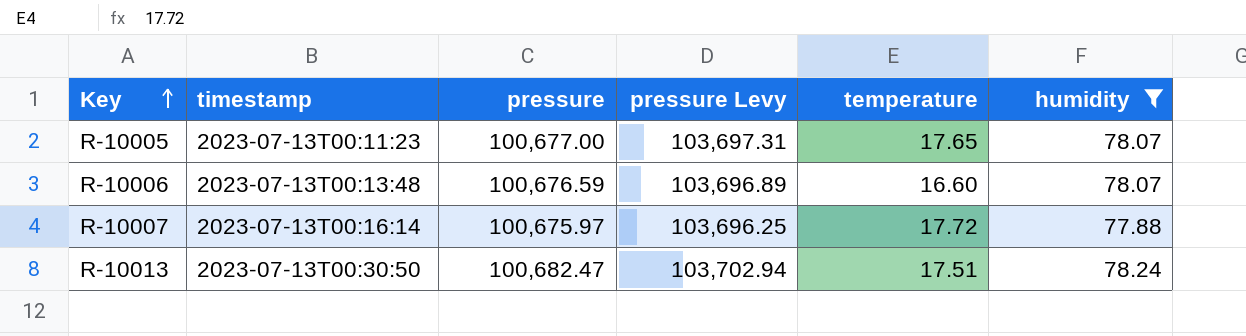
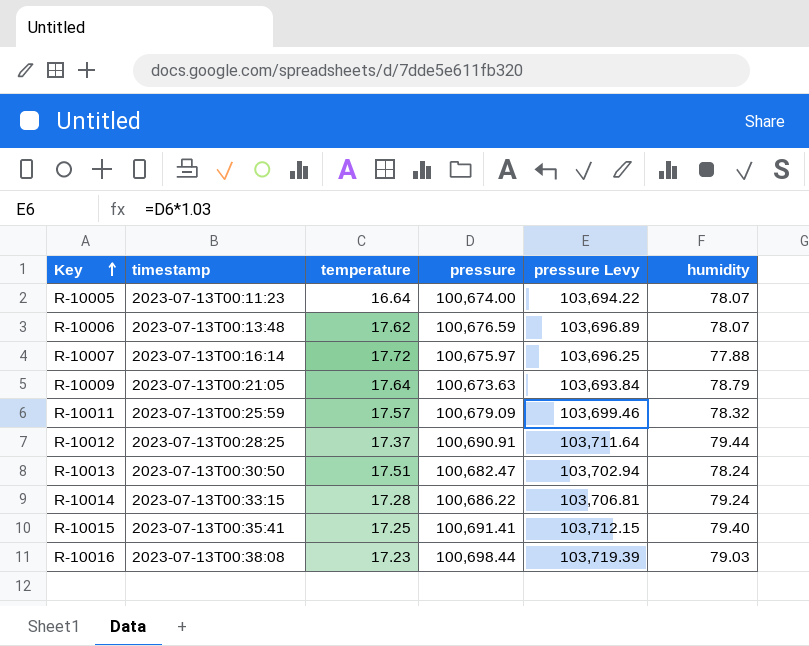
filter: humidity <= 78.24 -> none
column temperature | position: 5 -> 3
R-10005 | temperature: 17.65 -> 16.64
R-10005 | pressure: 100,677.00 -> 100,674.00
R-10005 | pressure Levy: 103,697.31 -> 103,694.22
R-10006 | temperature: 16.60 -> 17.62

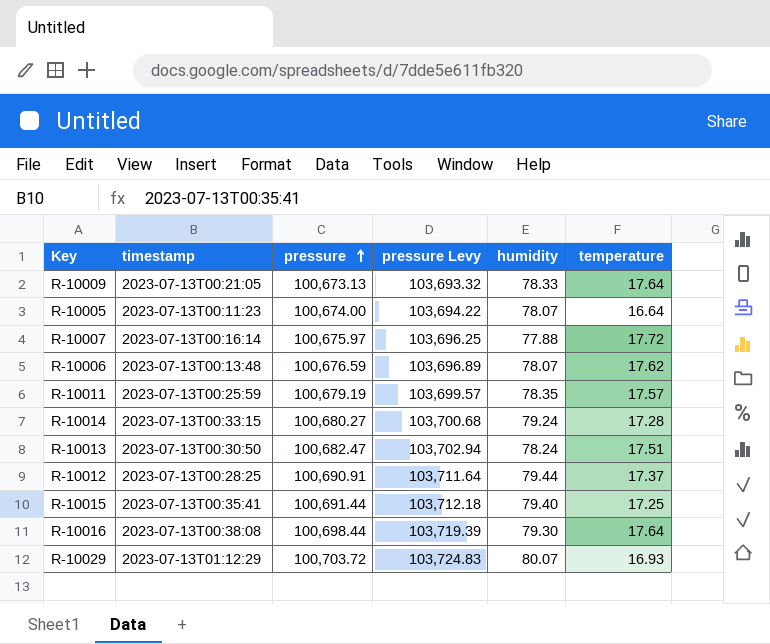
row order: Key ascending -> pressure ascending
column temperature | position: 3 -> 6
R-10009 | pressure: 100,673.63 -> 100,673.13
R-10009 | pressure Levy: 103,693.84 -> 103,693.32
R-10009 | humidity: 78.79 -> 78.33
R-10011 | pressure: 100,679.09 -> 100,679.19
R-10011 | pressure Levy: 103,699.46 -> 103,699.57
R-10011 | humidity: 78.32 -> 78.35
R-10014 | pressure: 100,686.22 -> 100,680.27
R-10014 | pressure Levy: 103,706.81 -> 103,700.68
R-10015 | pressure: 100,691.41 -> 100,691.44
R-10015 | pressure Levy: 103,712.15 -> 103,712.18
R-10016 | humidity: 79.03 -> 79.30
R-10016 | temperature: 17.23 -> 17.64
row R-10029: none -> 2023-07-13T01:12:29 | 100,703.72 | 103,724.83 | 80.07 | 16.93

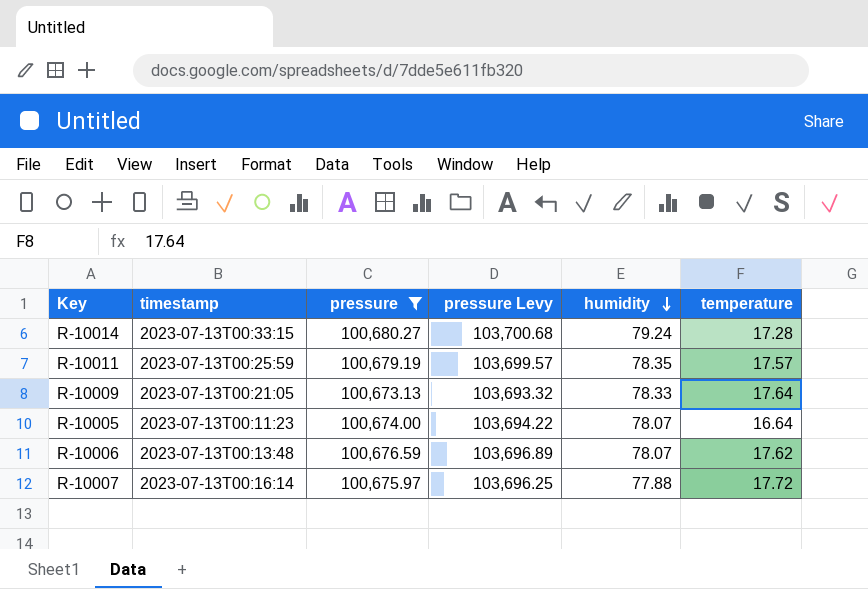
filter: none -> pressure <= 100,680.27
row order: pressure ascending -> humidity descending

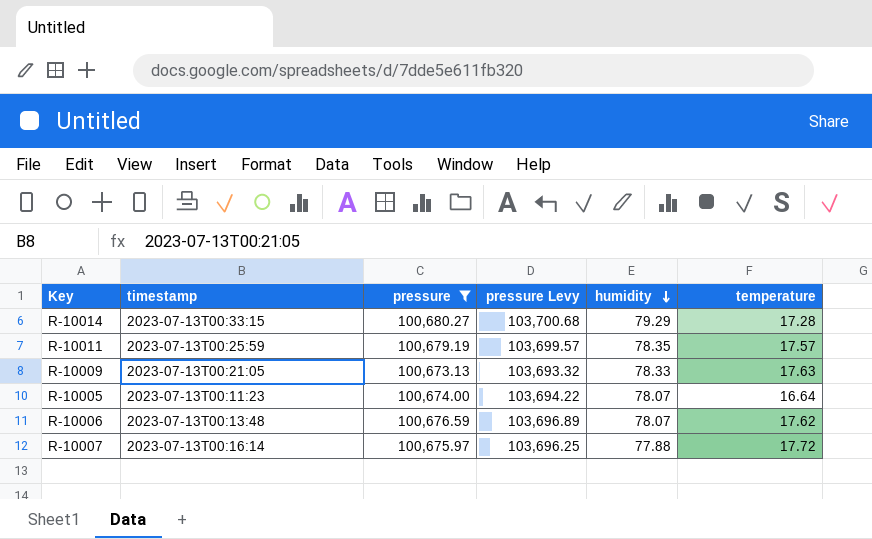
R-10014 | humidity: 79.24 -> 79.29
R-10009 | temperature: 17.64 -> 17.63

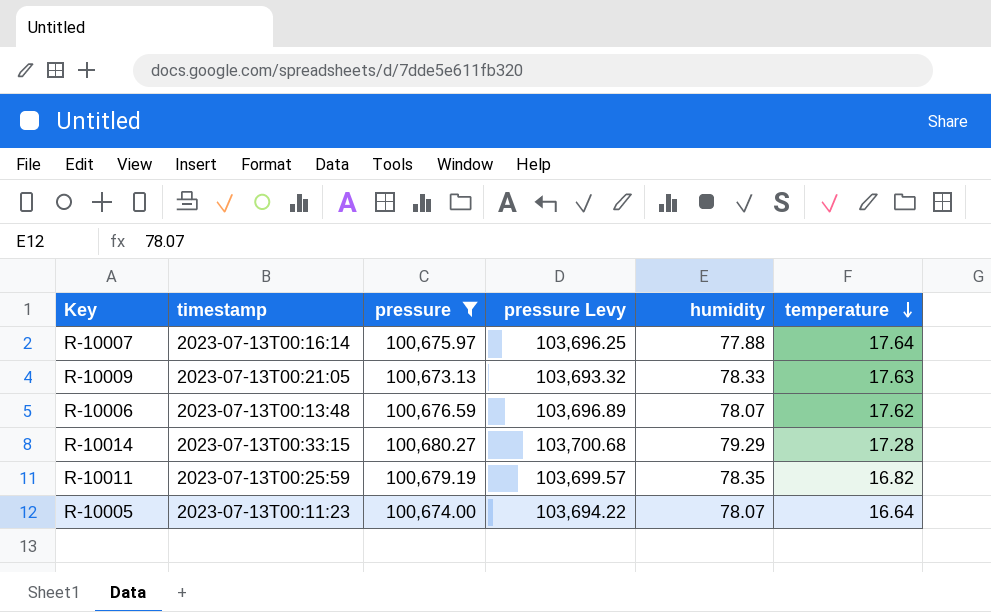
row order: humidity descending -> temperature descending
R-10007 | temperature: 17.72 -> 17.64
R-10011 | temperature: 17.57 -> 16.82

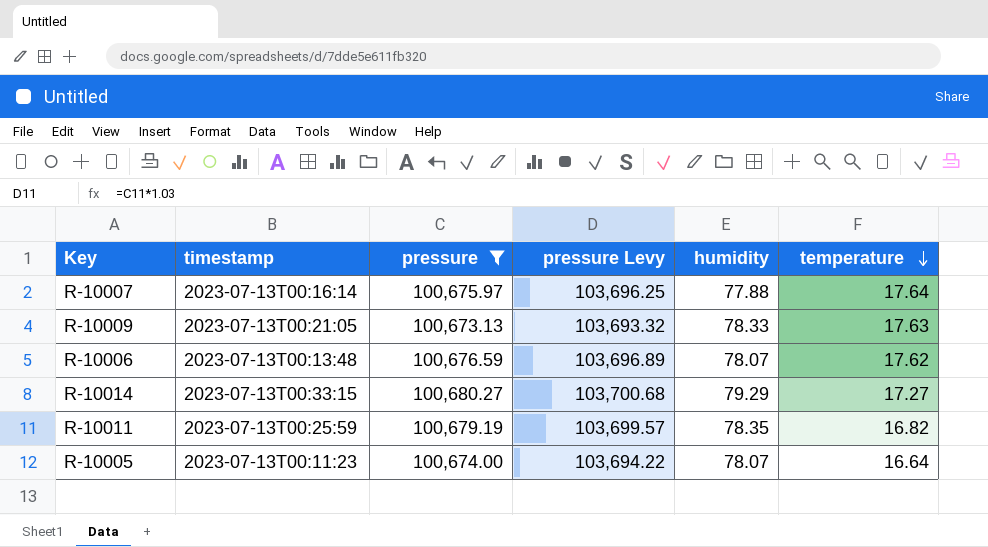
R-10014 | temperature: 17.28 -> 17.27

